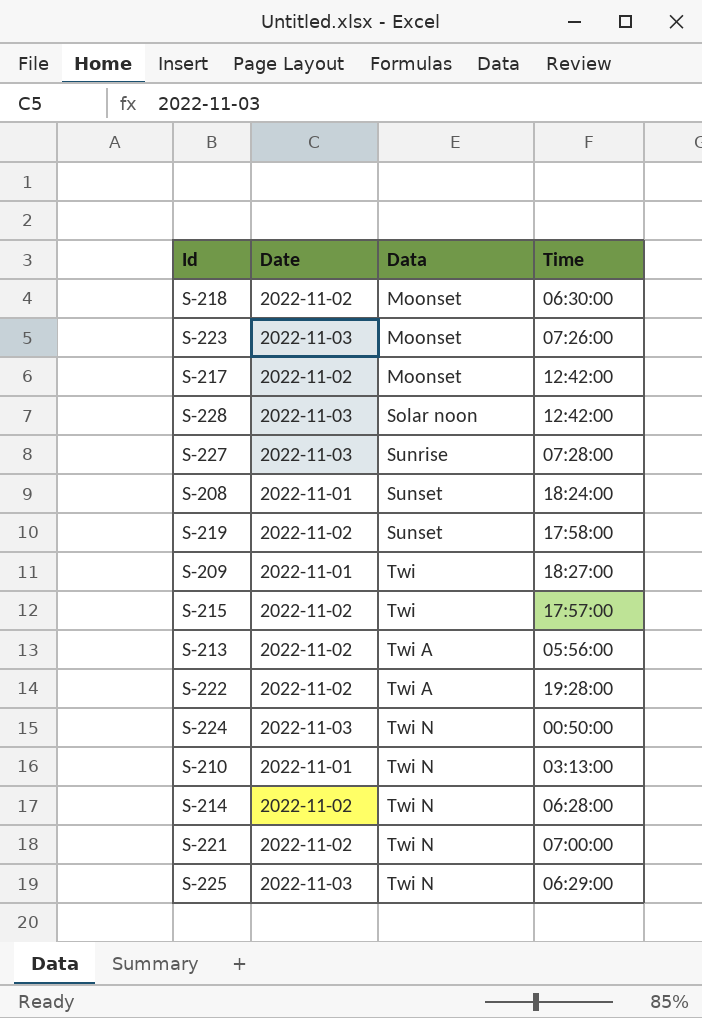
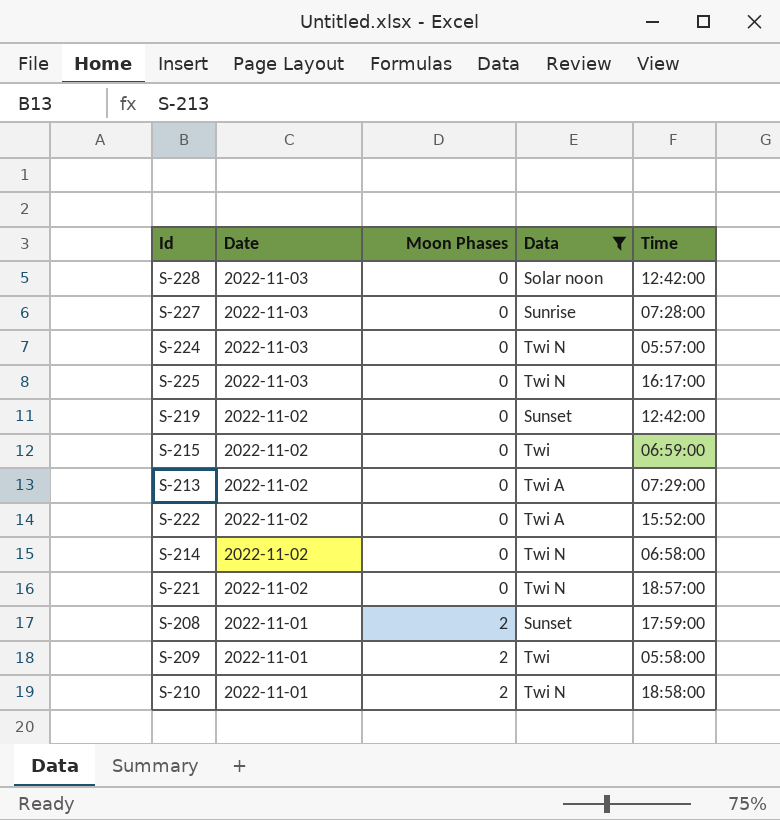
filter: none -> Data != Moonset
row order: Data ascending -> Date descending
column Moon Phases | position: none -> 3
S-224 | Time: 00:50:00 -> 05:57:00
S-225 | Time: 06:29:00 -> 16:17:00
S-219 | Time: 17:58:00 -> 12:42:00
S-215 | Time: 17:57:00 -> 06:59:00
S-213 | Time: 05:56:00 -> 07:29:00
S-222 | Time: 19:28:00 -> 15:52:00
S-214 | Time: 06:28:00 -> 06:58:00
S-221 | Time: 07:00:00 -> 18:57:00
S-208 | Time: 18:24:00 -> 17:59:00
S-209 | Time: 18:27:00 -> 05:58:00
S-210 | Time: 03:13:00 -> 18:58:00

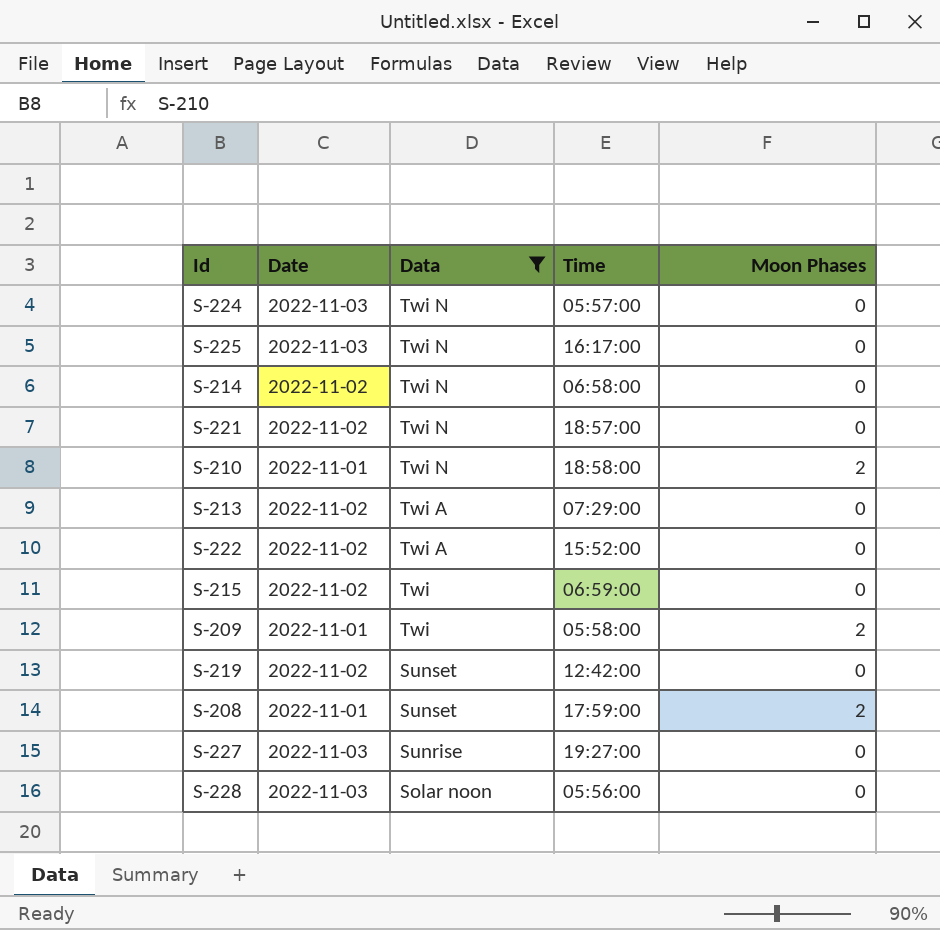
row order: Date descending -> Data descending
column Moon Phases | position: 3 -> 5
S-227 | Time: 07:28:00 -> 19:27:00
S-228 | Time: 12:42:00 -> 05:56:00

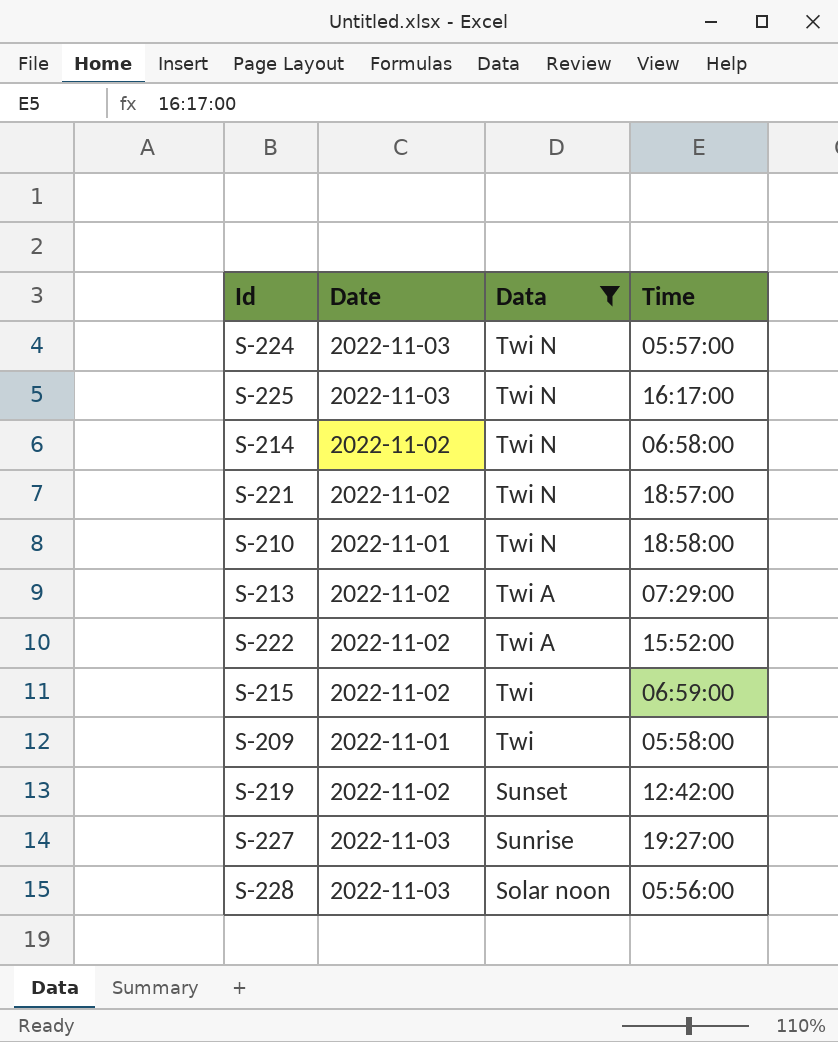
column Moon Phases | position: 5 -> none
row S-208: 2022-11-01 | Sunset | 17:59:00 | 2 -> none

